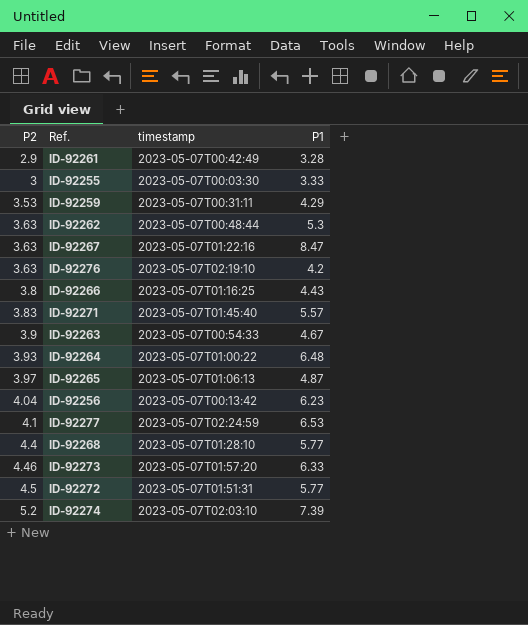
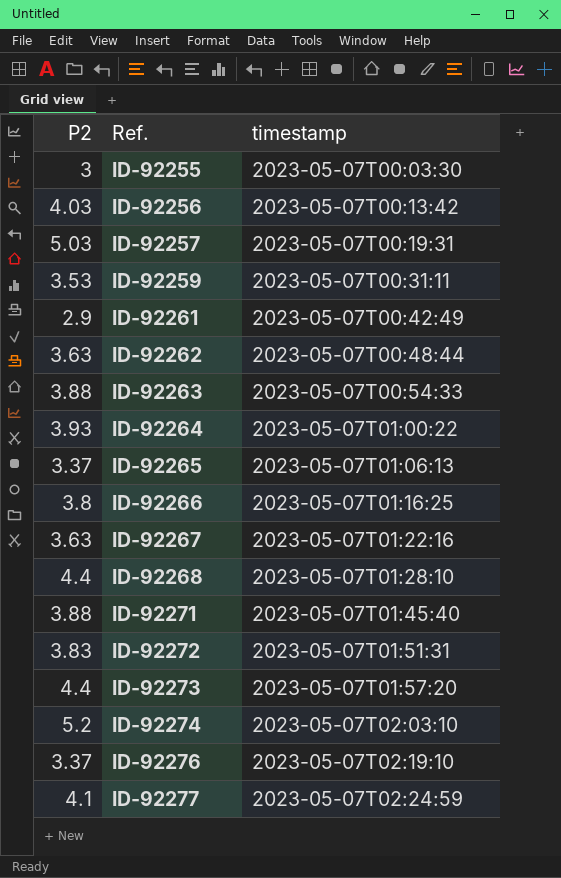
row order: P2 ascending -> Ref. ascending
column P1 | position: 4 -> none
ID-92256 | P2: 4.04 -> 4.03
row ID-92257: none -> 5.03 | 2023-05-07T00:19:31
ID-92263 | P2: 3.9 -> 3.88
ID-92265 | P2: 3.97 -> 3.37
ID-92271 | P2: 3.83 -> 3.88
ID-92272 | P2: 4.5 -> 3.83
ID-92273 | P2: 4.46 -> 4.4
ID-92276 | P2: 3.63 -> 3.37

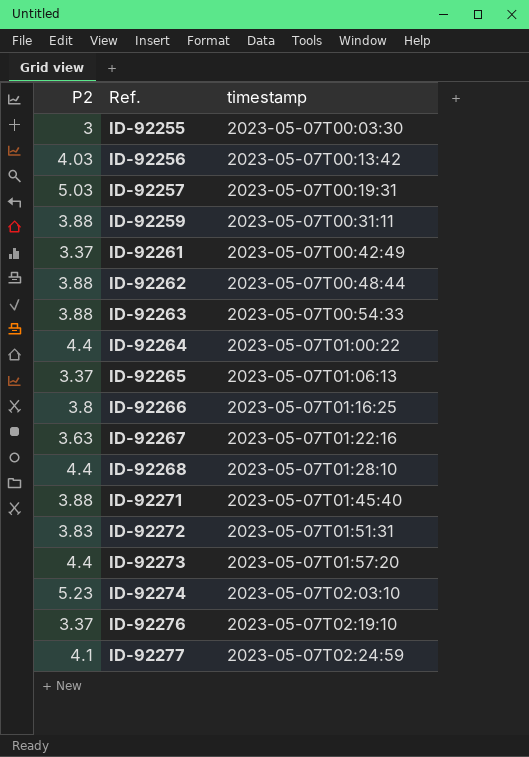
ID-92259 | P2: 3.53 -> 3.88
ID-92261 | P2: 2.9 -> 3.37
ID-92262 | P2: 3.63 -> 3.88
ID-92264 | P2: 3.93 -> 4.4
ID-92274 | P2: 5.2 -> 5.23

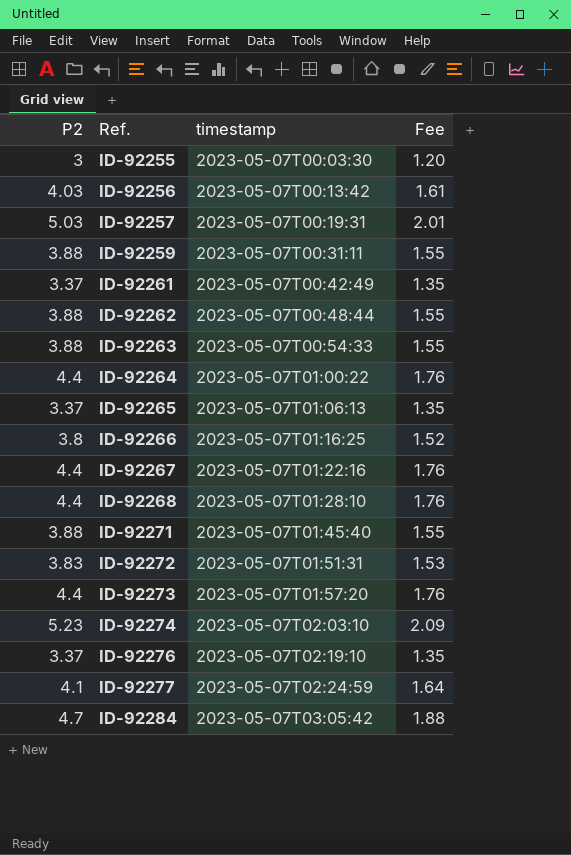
column Fee | formula: none -> [P2] * 0.4
ID-92267 | P2: 3.63 -> 4.4
row ID-92284: none -> 4.7 | 2023-05-07T03:05:42 | 1.88

